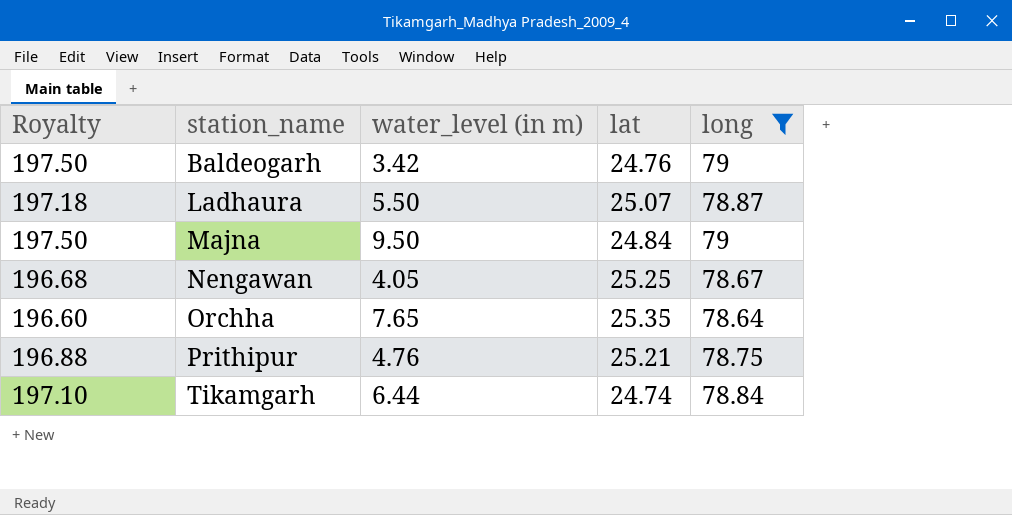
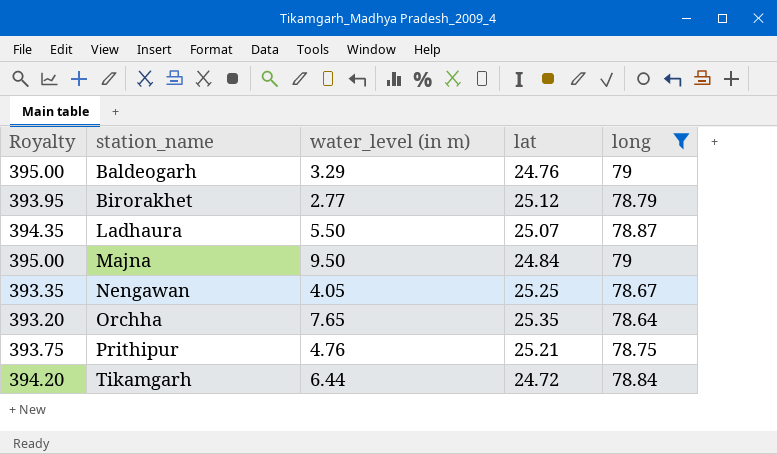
column Royalty | formula: [long] * 2.5 -> [long] * 5
Baldeogarh | water_level (in m): 3.42 -> 3.29
row Birorakhet: none -> 393.95 | 2.77 | 25.12 | 78.79
Tikamgarh | lat: 24.74 -> 24.72

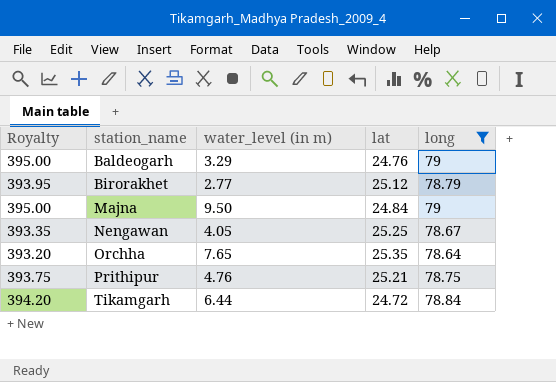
row Ladhaura: 394.35 | 5.50 | 25.07 | 78.87 -> none

